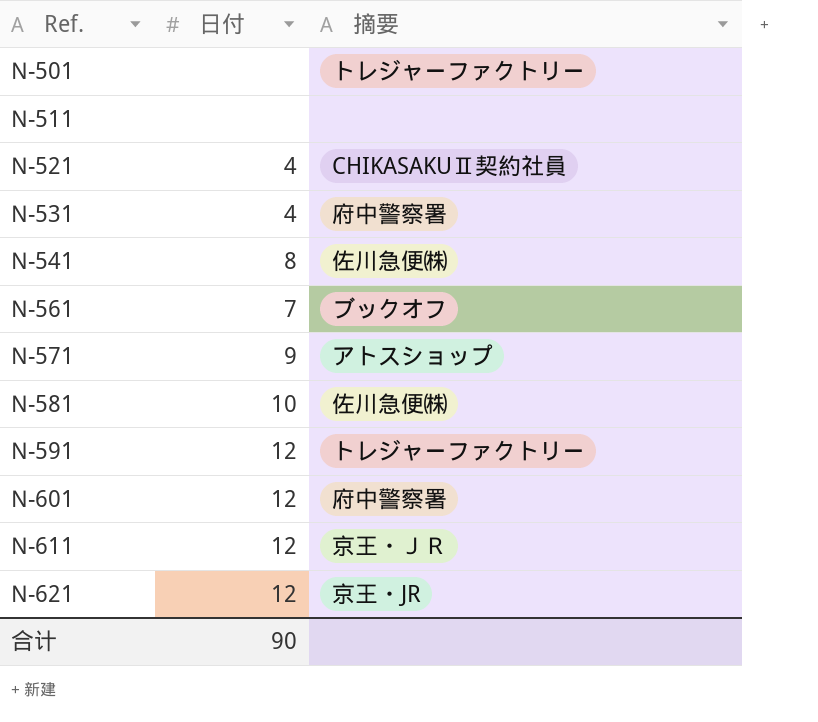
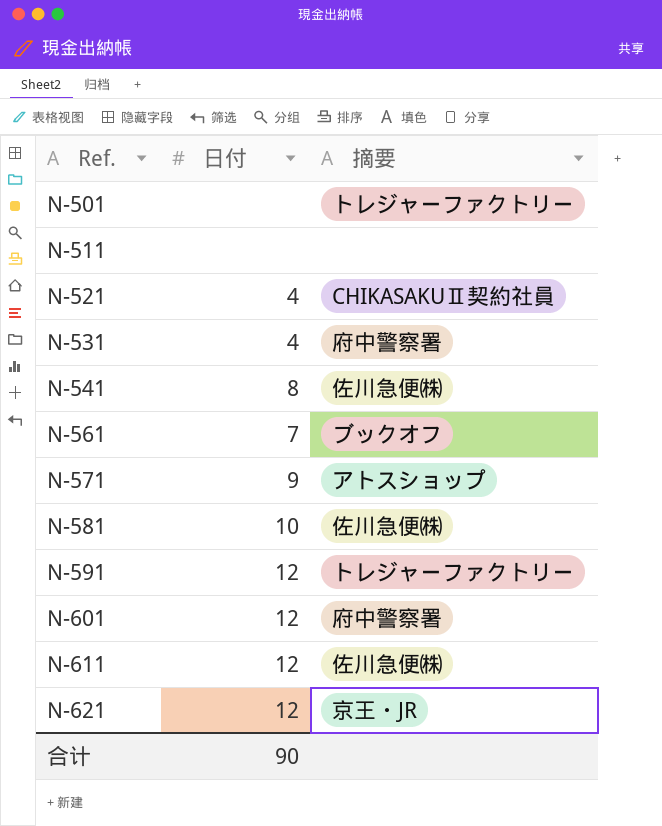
N-611 | 摘要: 京王・ＪＲ -> 佐川急便㈱

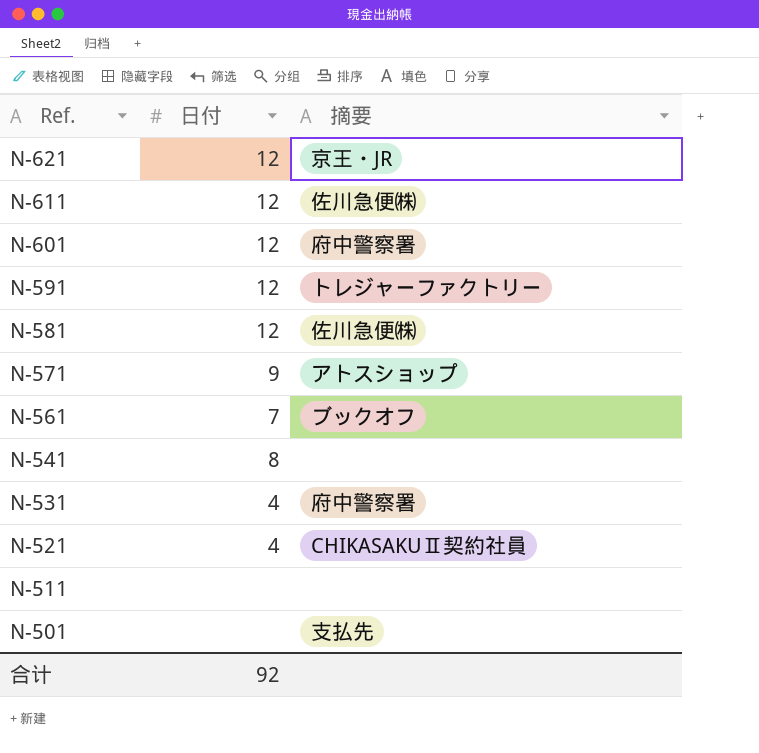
row order: Ref. ascending -> Ref. descending
N-581 | 日付: 10 -> 12
N-541 | 摘要: 佐川急便㈱ -> none
N-501 | 摘要: トレジャーファクトリー -> 支払先
合计 | 日付: 90 -> 92

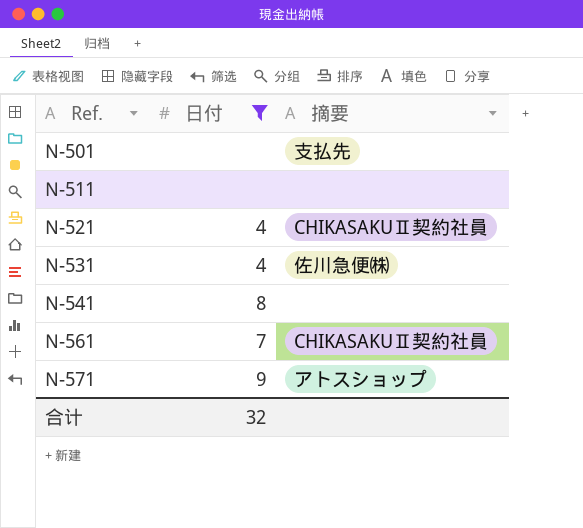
filter: none -> 日付 != 12
row order: Ref. descending -> Ref. ascending
N-531 | 摘要: 府中警察署 -> 佐川急便㈱
N-561 | 摘要: ブックオフ -> CHIKASAKUⅡ契約社員
合计 | 日付: 92 -> 32

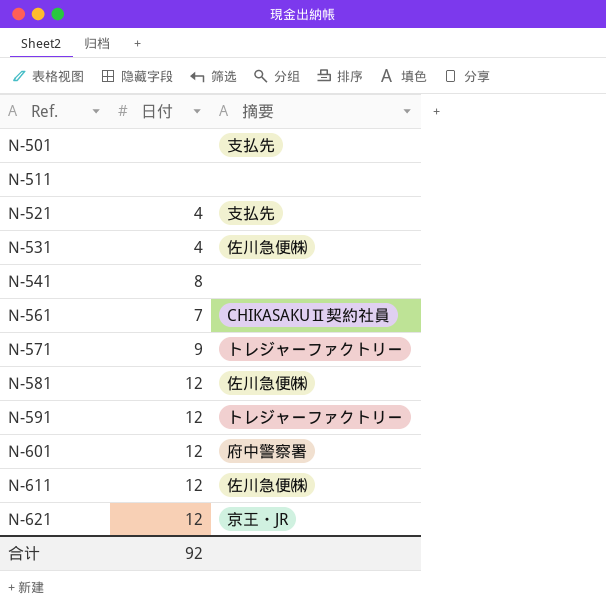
filter: 日付 != 12 -> none
N-521 | 摘要: CHIKASAKUⅡ契約社員 -> 支払先
N-571 | 摘要: アトスショップ -> トレジャーファクトリー
合计 | 日付: 32 -> 92

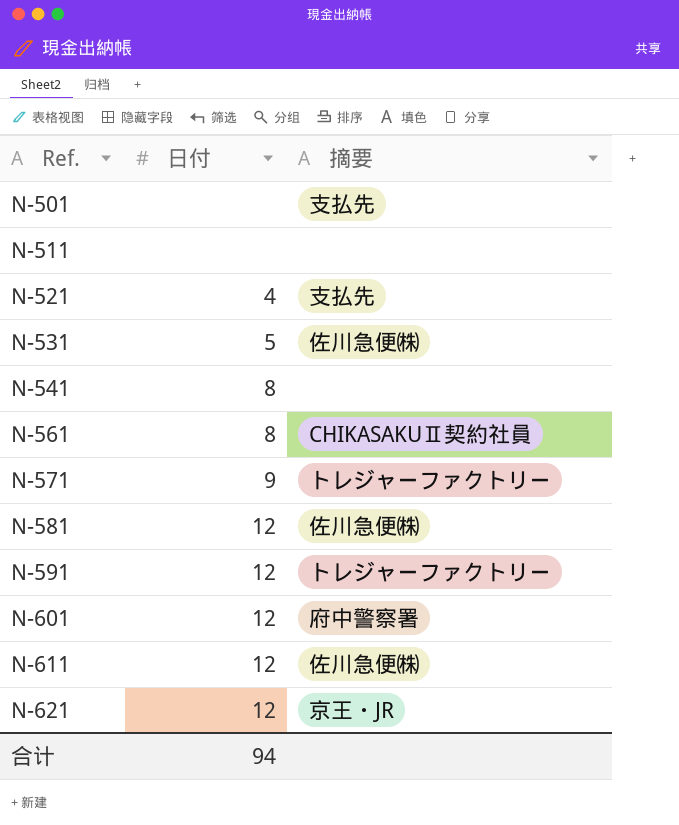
N-531 | 日付: 4 -> 5
N-561 | 日付: 7 -> 8
合计 | 日付: 92 -> 94

